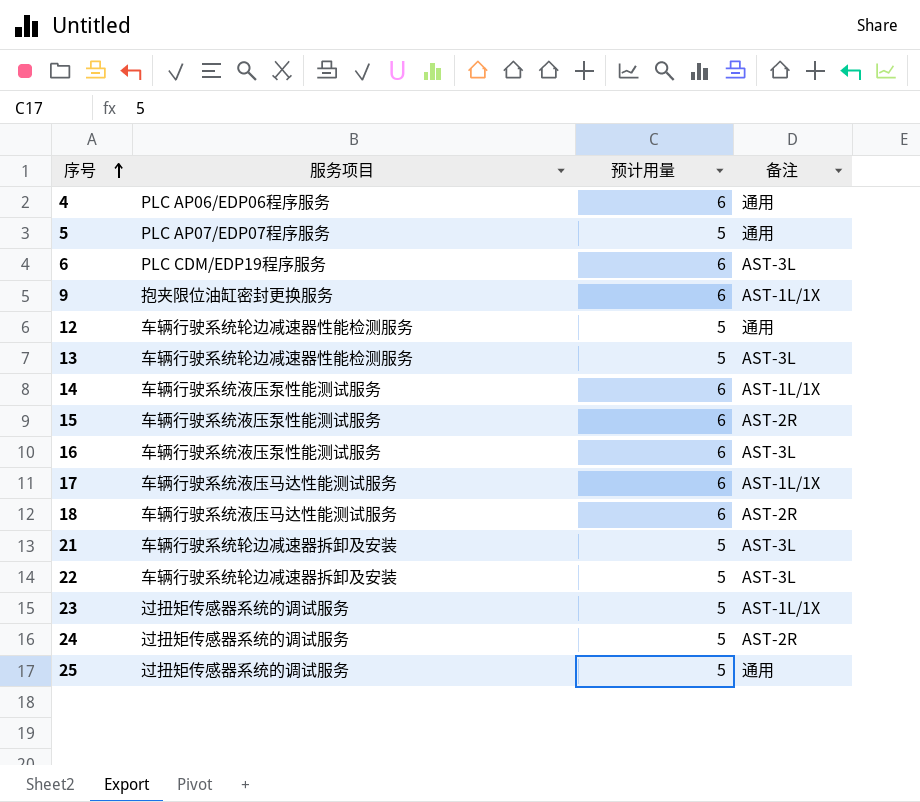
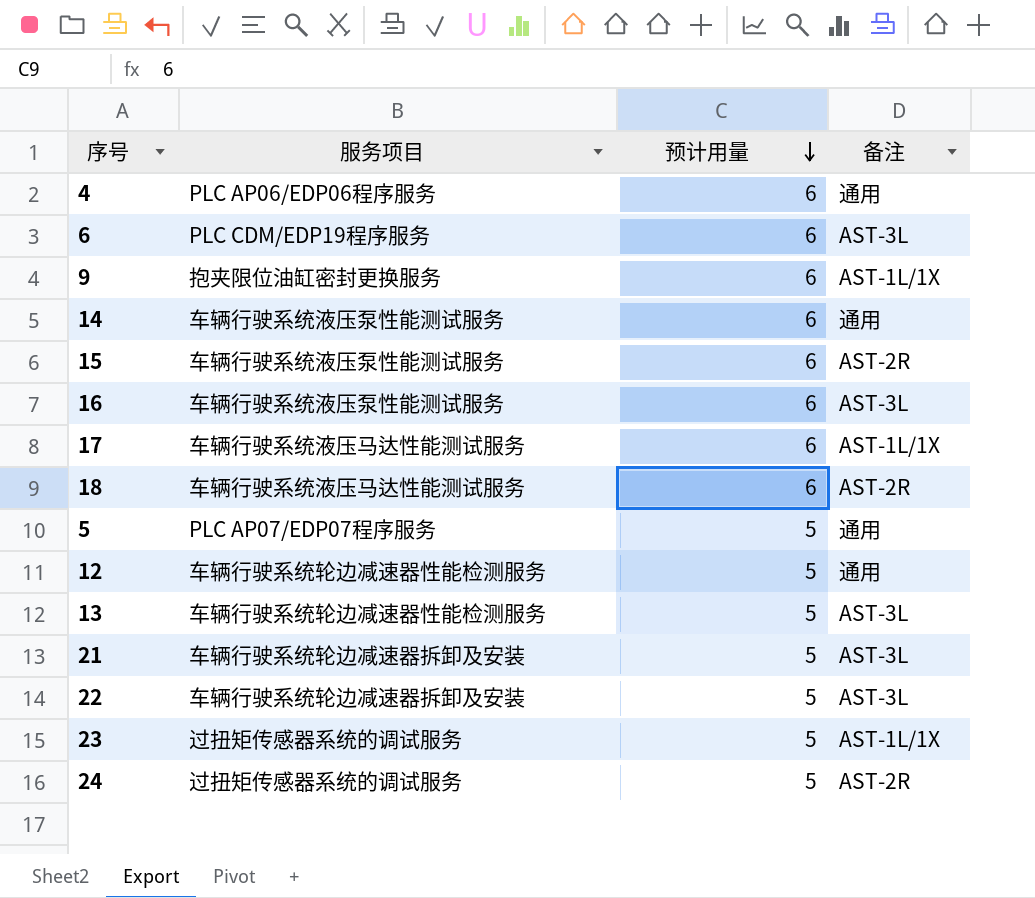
row order: 序号 ascending -> 预计用量 descending
row 25: 过扭矩传感器系统的调试服务 | 5 | 通用 -> none
14 | 备注: AST-1L/1X -> 通用

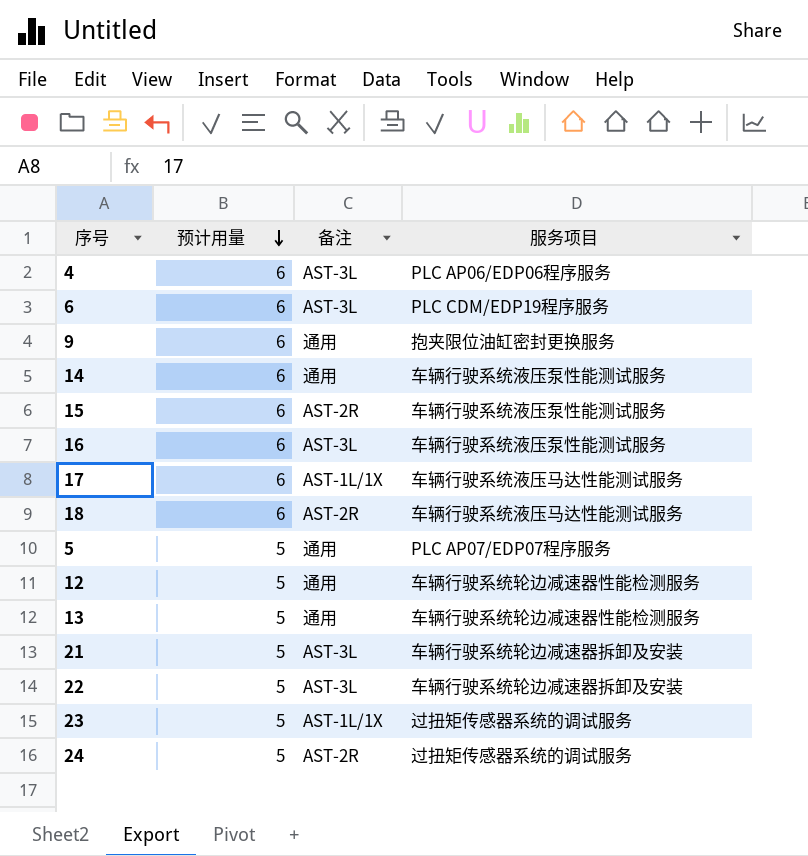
column 服务项目 | position: 2 -> 4
4 | 备注: 通用 -> AST-3L
9 | 备注: AST-1L/1X -> 通用
13 | 备注: AST-3L -> 通用

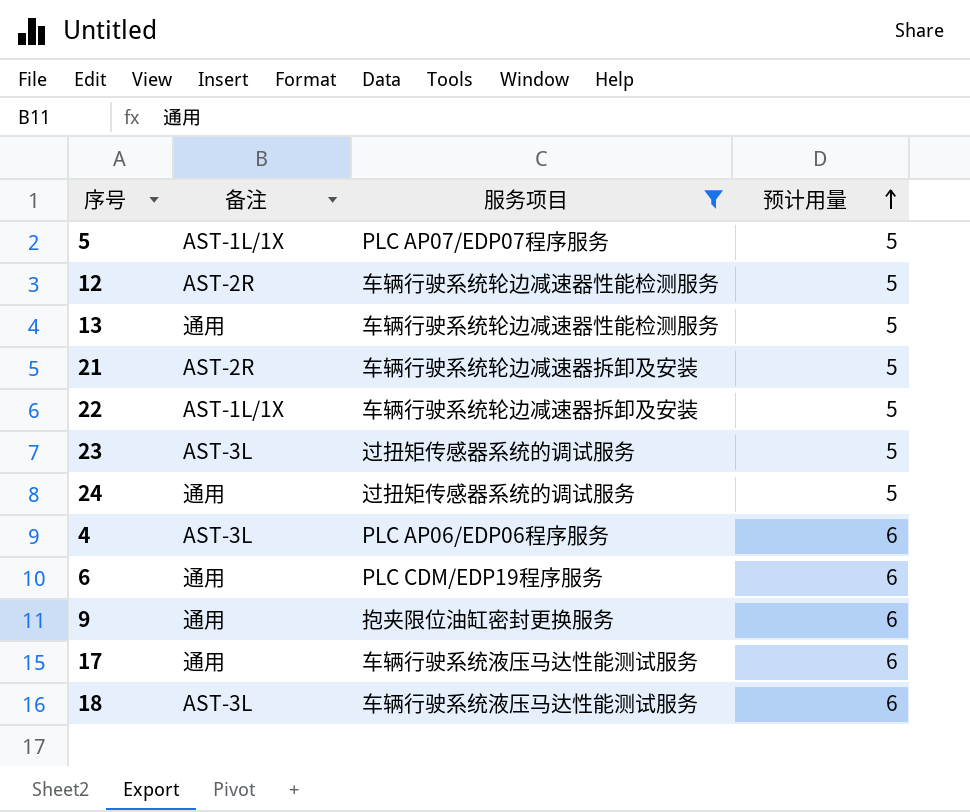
filter: none -> 服务项目 != 车辆行驶系统液压泵性能测试服务
row order: 预计用量 descending -> 预计用量 ascending
column 预计用量 | position: 2 -> 4
5 | 备注: 通用 -> AST-1L/1X
12 | 备注: 通用 -> AST-2R
21 | 备注: AST-3L -> AST-2R
22 | 备注: AST-3L -> AST-1L/1X
23 | 备注: AST-1L/1X -> AST-3L
24 | 备注: AST-2R -> 通用
6 | 备注: AST-3L -> 通用
17 | 备注: AST-1L/1X -> 通用
18 | 备注: AST-2R -> AST-3L

